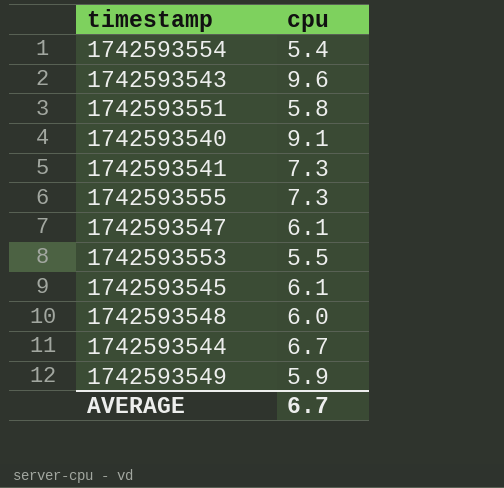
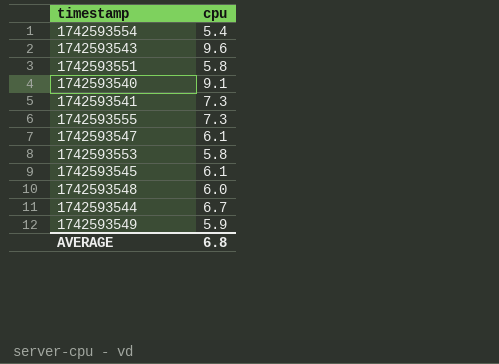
1742593553 | cpu: 5.5 -> 5.8
AVERAGE | cpu: 6.7 -> 6.8

